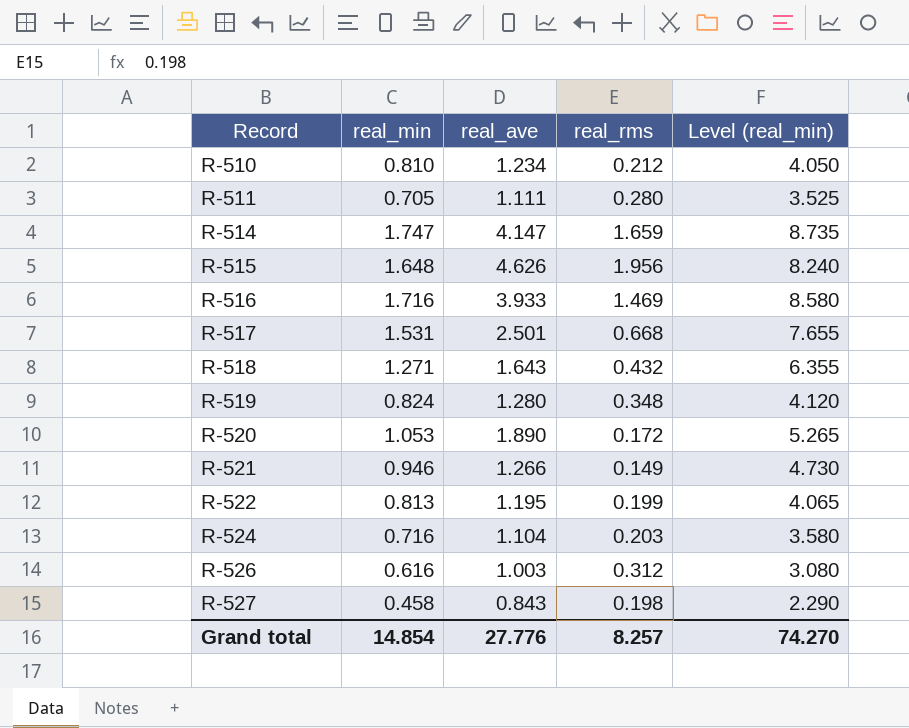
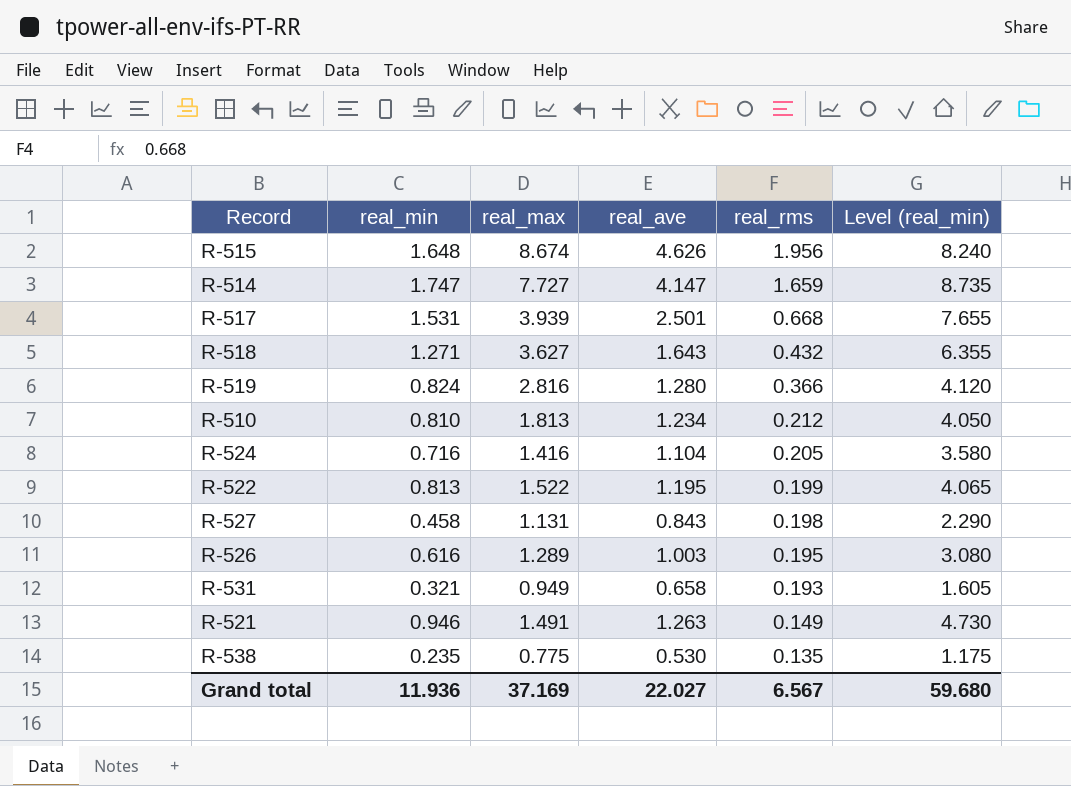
row order: Record ascending -> real_rms descending
column real_max | position: none -> 3
row R-511: 0.705 | 1.111 | 0.280 | 3.525 -> none
row R-516: 1.716 | 3.933 | 1.469 | 8.580 -> none
row R-520: 1.053 | 1.890 | 0.172 | 5.265 -> none
R-519 | real_rms: 0.348 -> 0.366
R-524 | real_rms: 0.203 -> 0.205
R-526 | real_rms: 0.312 -> 0.195
row R-531: none -> 0.321 | 0.949 | 0.658 | 0.193 | 1.605
R-521 | real_ave: 1.266 -> 1.263
row R-538: none -> 0.235 | 0.775 | 0.530 | 0.135 | 1.175
Grand total | real_min: 14.854 -> 11.936
Grand total | real_ave: 27.776 -> 22.027
Grand total | real_rms: 8.257 -> 6.567
Grand total | Level (real_min): 74.270 -> 59.680

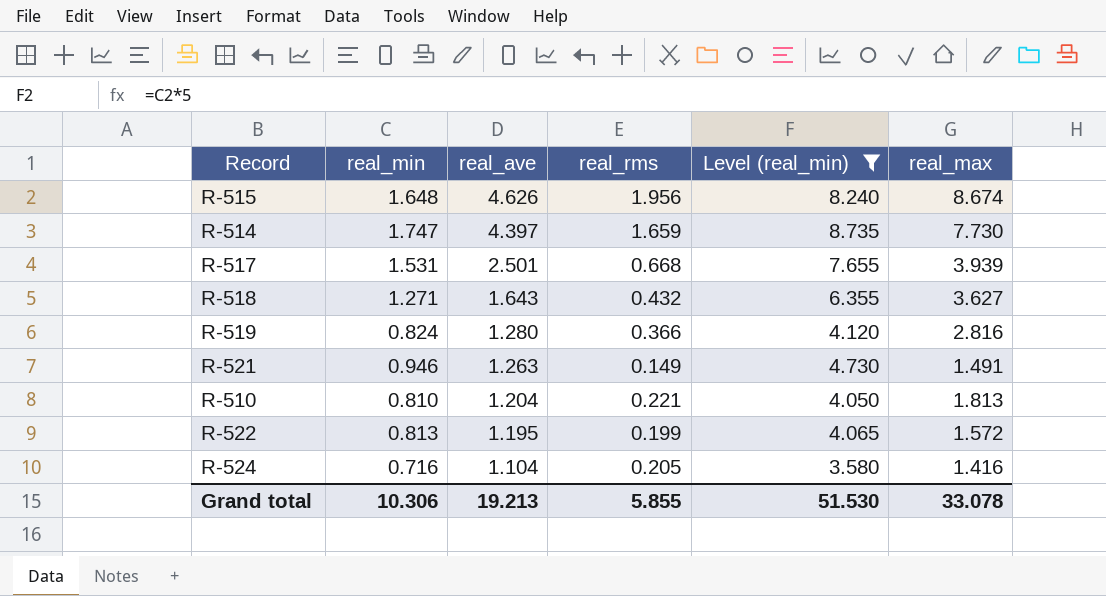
filter: none -> Level (real_min) >= 3.580
row order: real_rms descending -> real_ave descending
column real_max | position: 3 -> 6
R-514 | real_ave: 4.147 -> 4.397
R-514 | real_max: 7.727 -> 7.730
R-510 | real_ave: 1.234 -> 1.204
R-510 | real_rms: 0.212 -> 0.221
R-522 | real_max: 1.522 -> 1.572
Grand total | real_min: 11.936 -> 10.306
Grand total | real_ave: 22.027 -> 19.213
Grand total | real_rms: 6.567 -> 5.855
Grand total | Level (real_min): 59.680 -> 51.530
Grand total | real_max: 37.169 -> 33.078

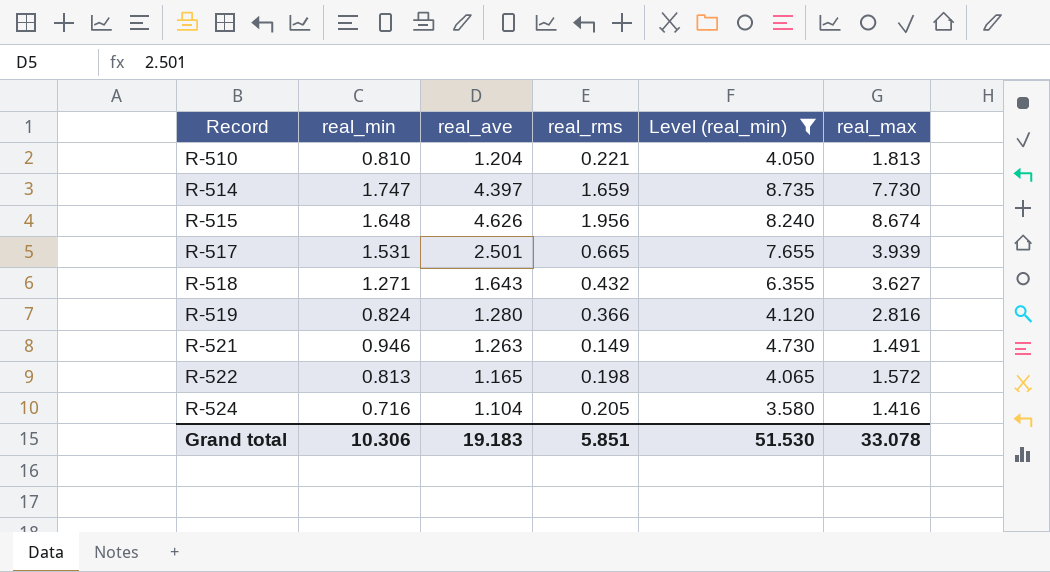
row order: real_ave descending -> Record ascending
R-517 | real_rms: 0.668 -> 0.665
R-522 | real_ave: 1.195 -> 1.165
R-522 | real_rms: 0.199 -> 0.198
Grand total | real_ave: 19.213 -> 19.183
Grand total | real_rms: 5.855 -> 5.851

